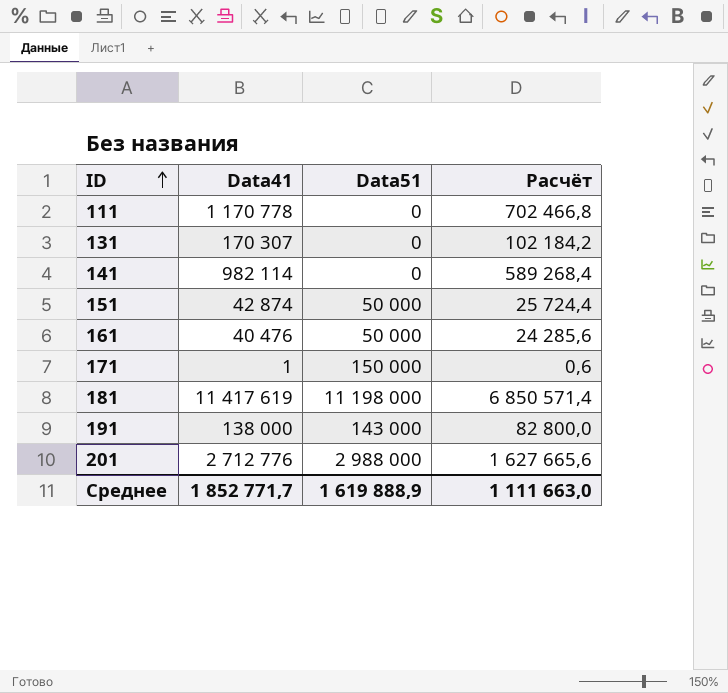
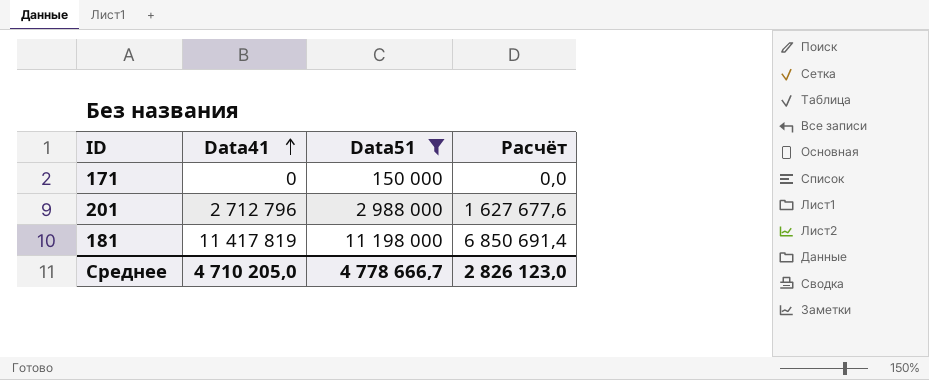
filter: none -> Data51 >= 150 000
row order: ID ascending -> Data41 ascending
171 | Data41: 1 -> 0
171 | Расчёт: 0,6 -> 0,0
201 | Data41: 2 712 776 -> 2 712 796
201 | Расчёт: 1 627 665,6 -> 1 627 677,6
181 | Data41: 11 417 619 -> 11 417 819
181 | Расчёт: 6 850 571,4 -> 6 850 691,4
Среднее | Data41: 1 852 771,7 -> 4 710 205,0
Среднее | Data51: 1 619 888,9 -> 4 778 666,7
Среднее | Расчёт: 1 111 663,0 -> 2 826 123,0

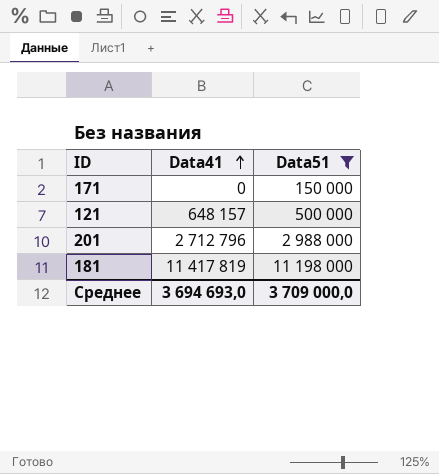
column Расчёт | formula: [Data41] * 0,6 -> none
row 121: none -> 648 157 | 500 000
Среднее | Data41: 4 710 205,0 -> 3 694 693,0
Среднее | Data51: 4 778 666,7 -> 3 709 000,0

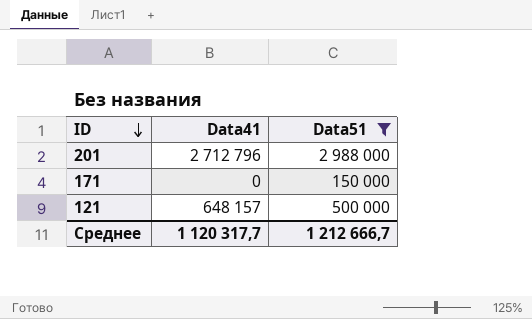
row order: Data41 ascending -> ID descending
row 181: 11 417 819 | 11 198 000 -> none
Среднее | Data41: 3 694 693,0 -> 1 120 317,7
Среднее | Data51: 3 709 000,0 -> 1 212 666,7

